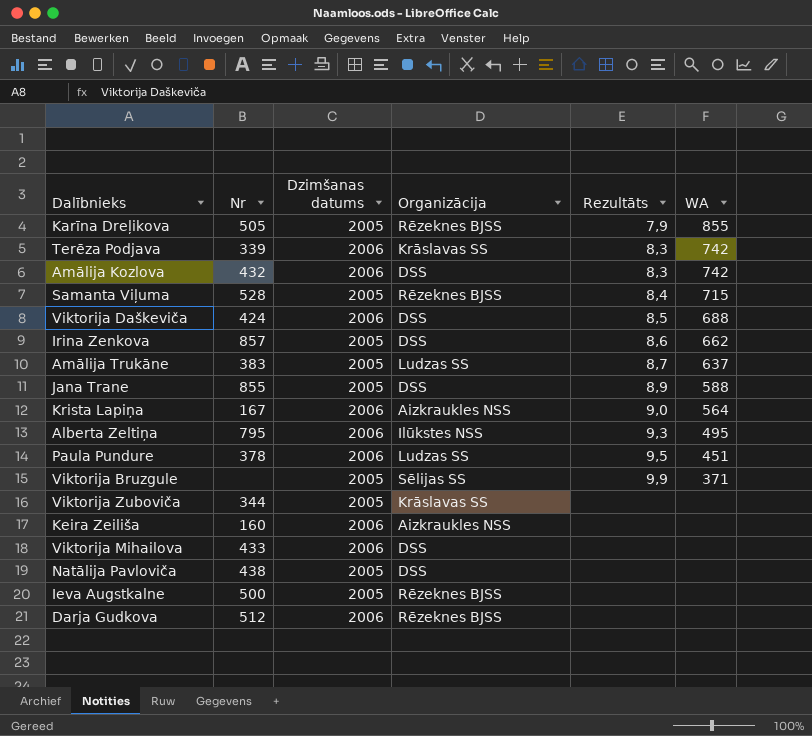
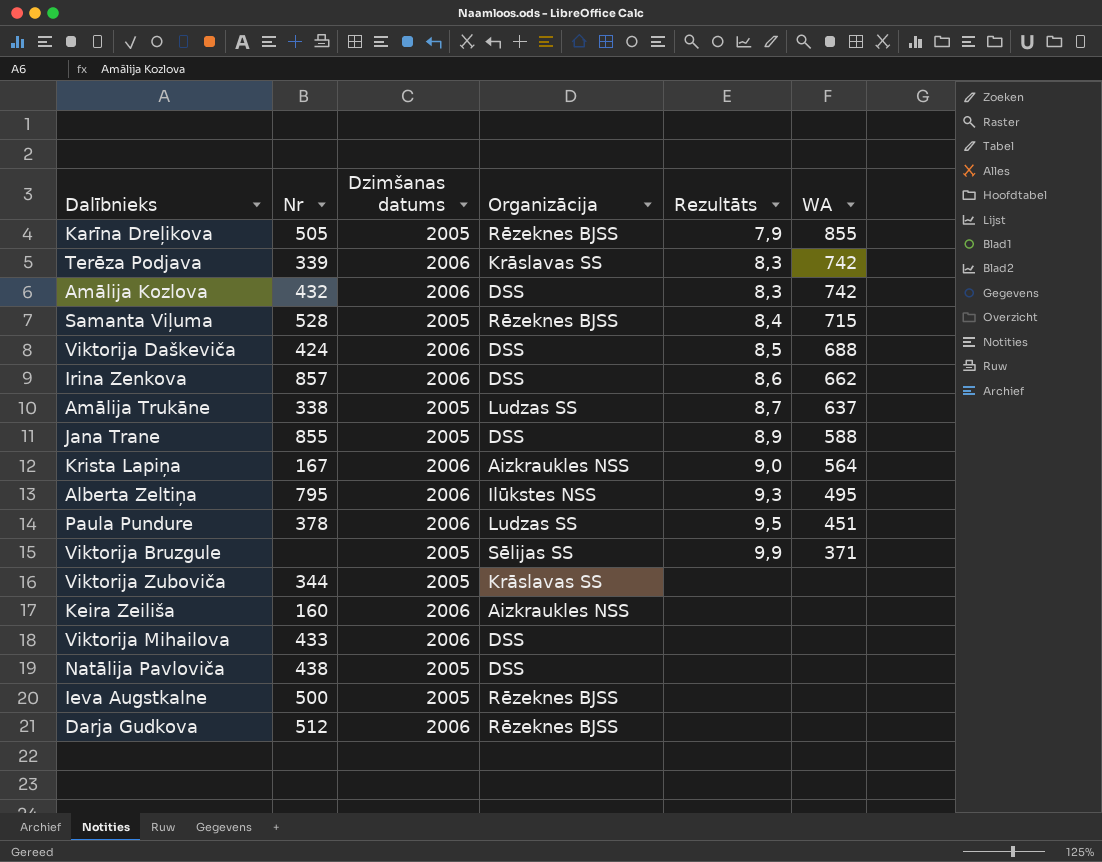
Irina Zenkova | Dzimšanas datums: 2005 -> 2006
Amālija Trukāne | Nr: 383 -> 338

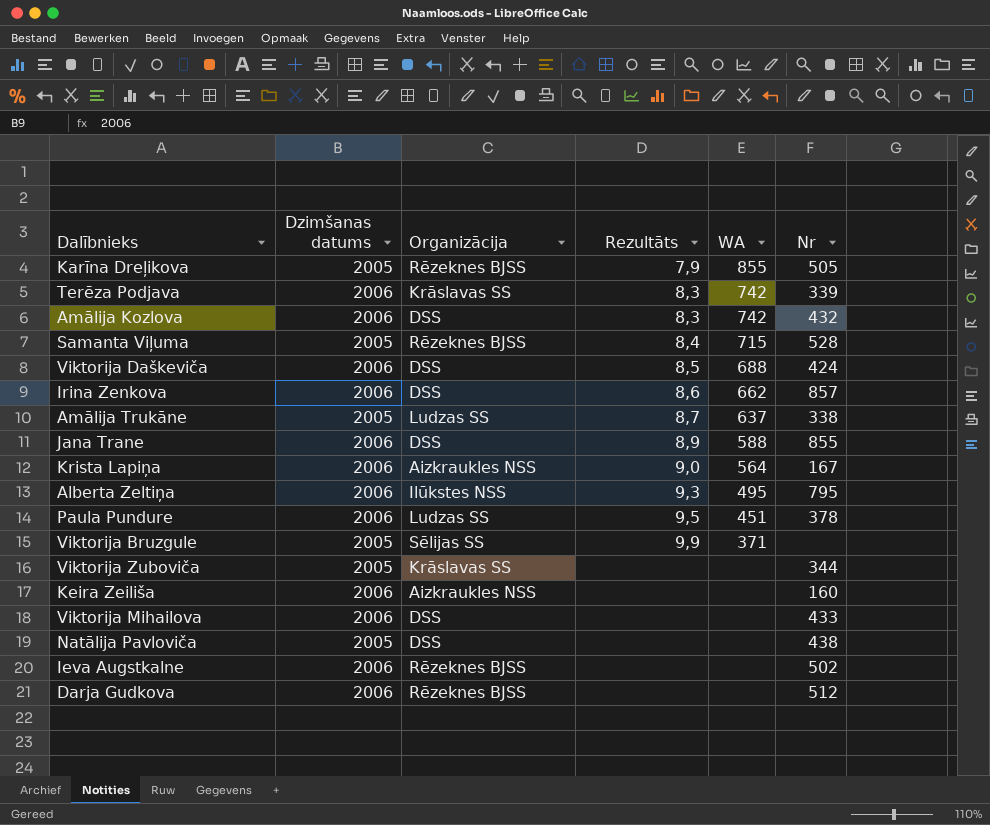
column Nr | position: 2 -> 6
Jana Trane | Dzimšanas datums: 2005 -> 2006
Ieva Augstkalne | Dzimšanas datums: 2005 -> 2006
Ieva Augstkalne | Nr: 500 -> 502

